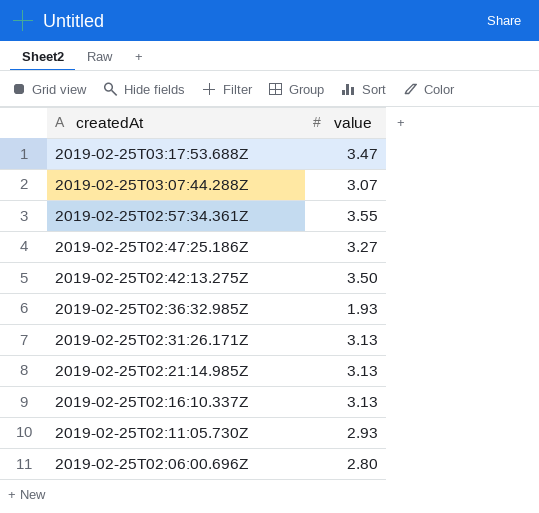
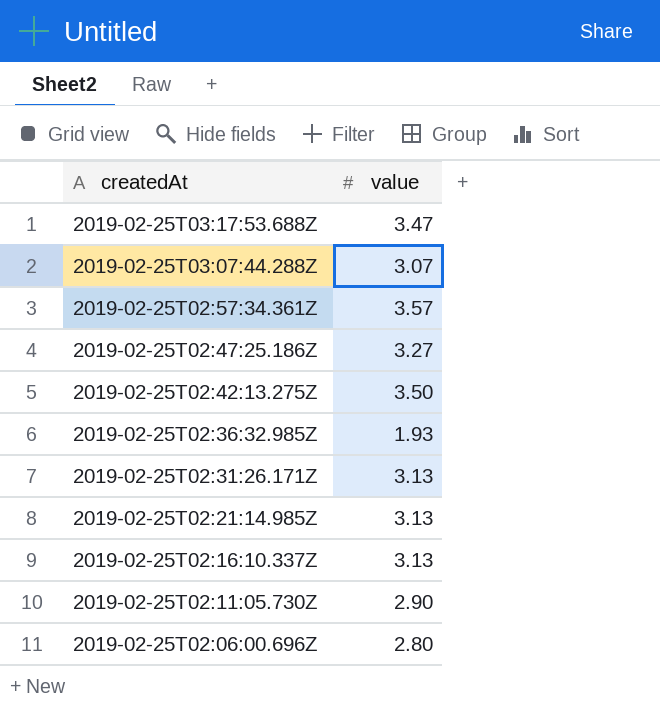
2019-02-25T02:57:34.361Z | value: 3.55 -> 3.57
2019-02-25T02:11:05.730Z | value: 2.93 -> 2.90

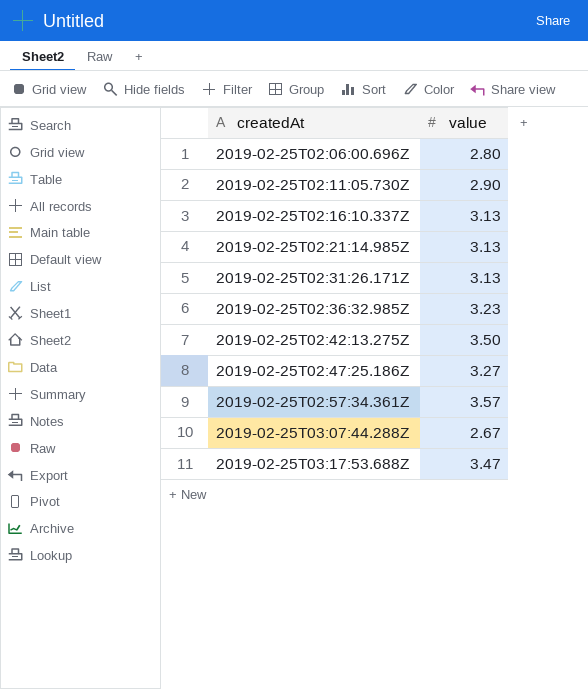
row order: createdAt descending -> createdAt ascending
2019-02-25T02:36:32.985Z | value: 1.93 -> 3.23
2019-02-25T03:07:44.288Z | value: 3.07 -> 2.67

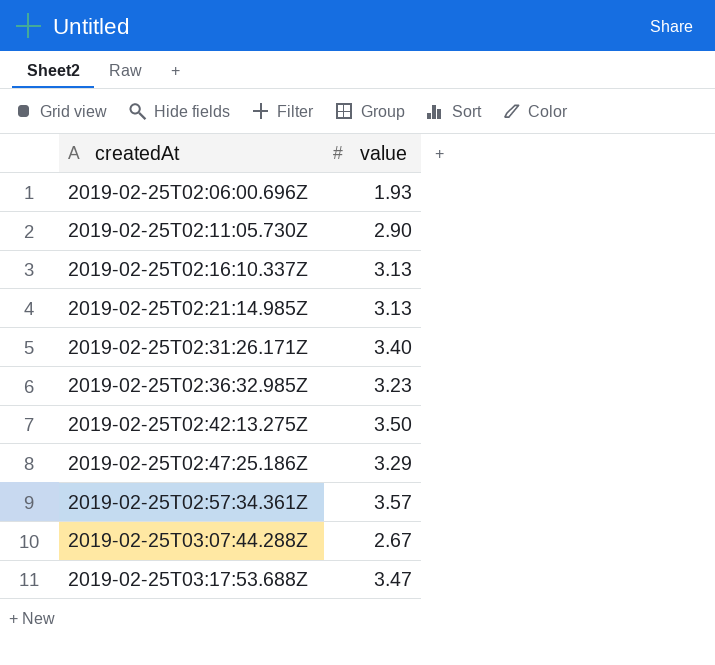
2019-02-25T02:06:00.696Z | value: 2.80 -> 1.93
2019-02-25T02:31:26.171Z | value: 3.13 -> 3.40
2019-02-25T02:47:25.186Z | value: 3.27 -> 3.29

